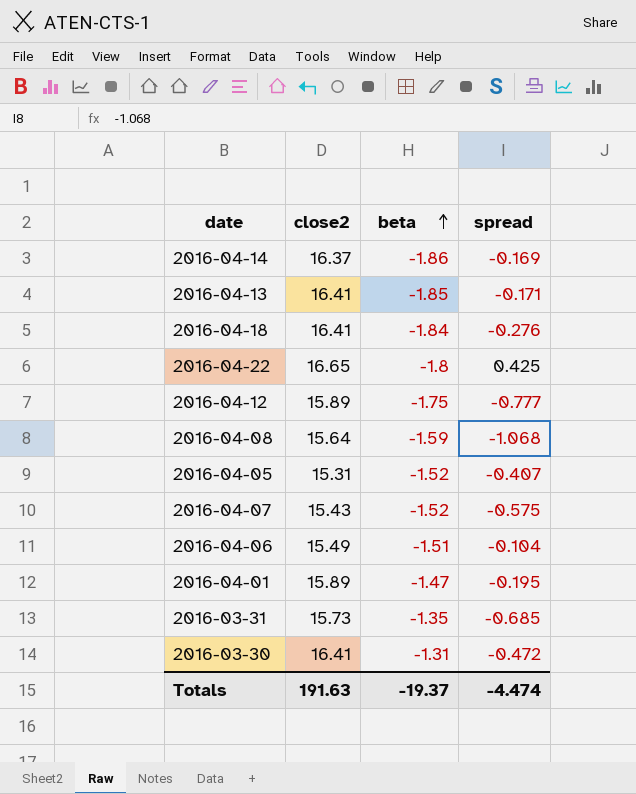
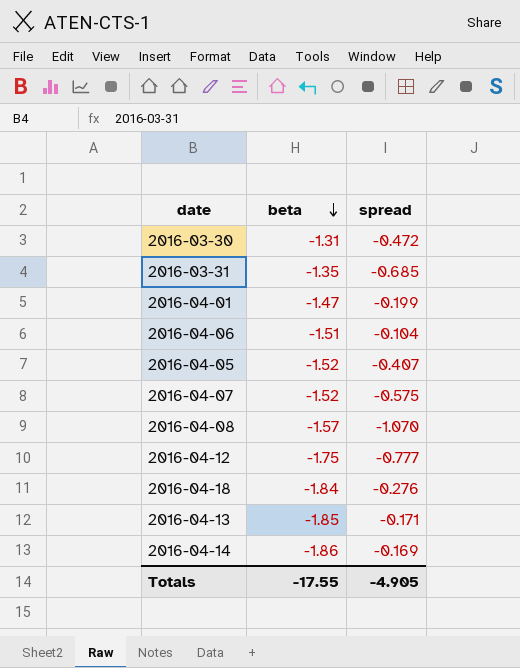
row order: beta ascending -> beta descending
column close2 | position: 2 -> none
row 2016-04-22: 16.65 | -1.8 | 0.425 -> none
2016-04-01 | spread: -0.195 -> -0.199
2016-04-08 | beta: -1.59 -> -1.57
2016-04-08 | spread: -1.068 -> -1.070
Totals | beta: -19.37 -> -17.55
Totals | spread: -4.474 -> -4.905

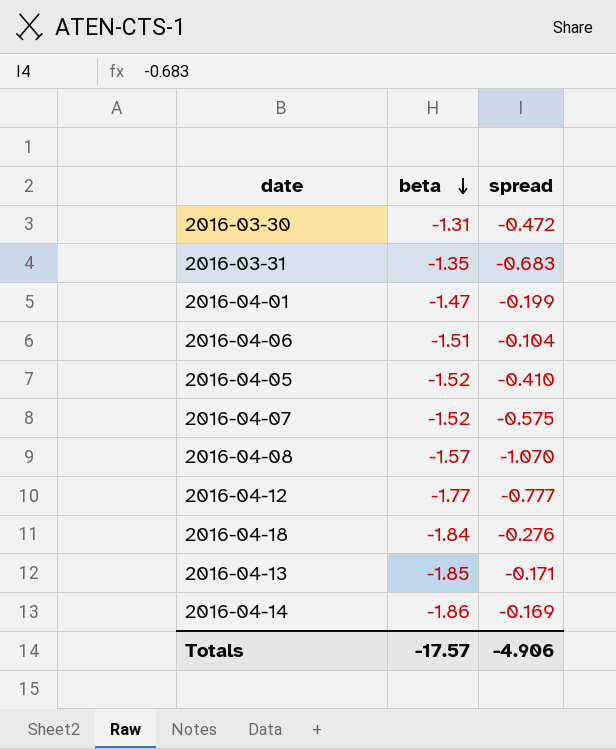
2016-03-31 | spread: -0.685 -> -0.683
2016-04-05 | spread: -0.407 -> -0.410
2016-04-12 | beta: -1.75 -> -1.77
Totals | beta: -17.55 -> -17.57
Totals | spread: -4.905 -> -4.906

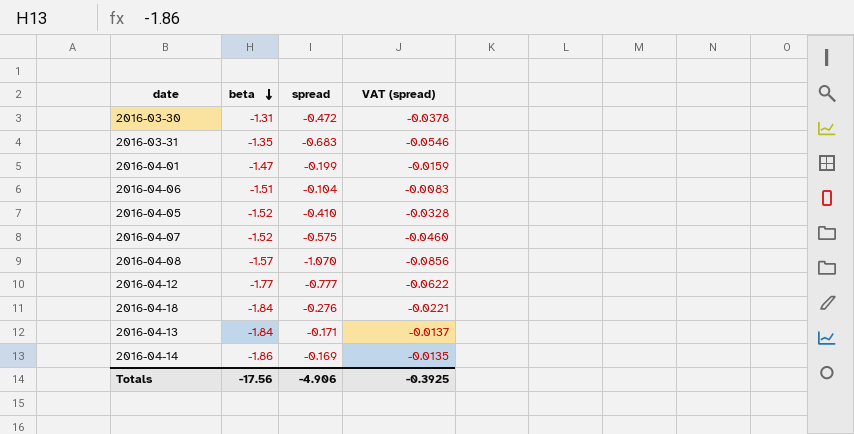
column VAT (spread) | formula: none -> [spread] * 0.08
2016-04-13 | beta: -1.85 -> -1.84
Totals | beta: -17.57 -> -17.56

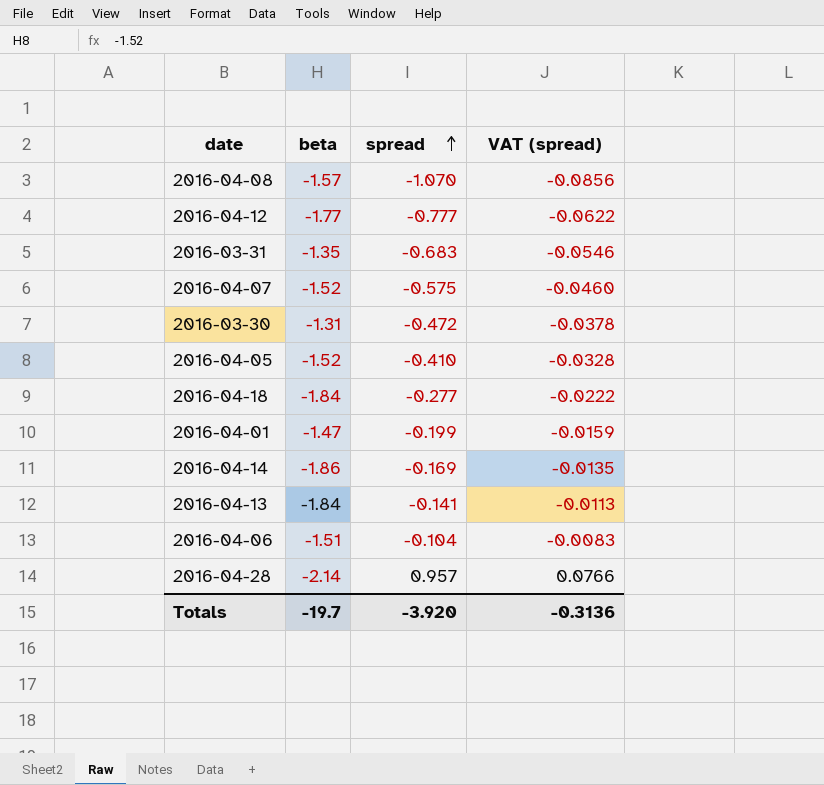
row order: beta descending -> spread ascending
2016-04-18 | spread: -0.276 -> -0.277
2016-04-18 | VAT (spread): -0.0221 -> -0.0222
2016-04-13 | spread: -0.171 -> -0.141
2016-04-13 | VAT (spread): -0.0137 -> -0.0113
row 2016-04-28: none -> -2.14 | 0.957 | 0.0766
Totals | beta: -17.56 -> -19.7
Totals | spread: -4.906 -> -3.920
Totals | VAT (spread): -0.3925 -> -0.3136

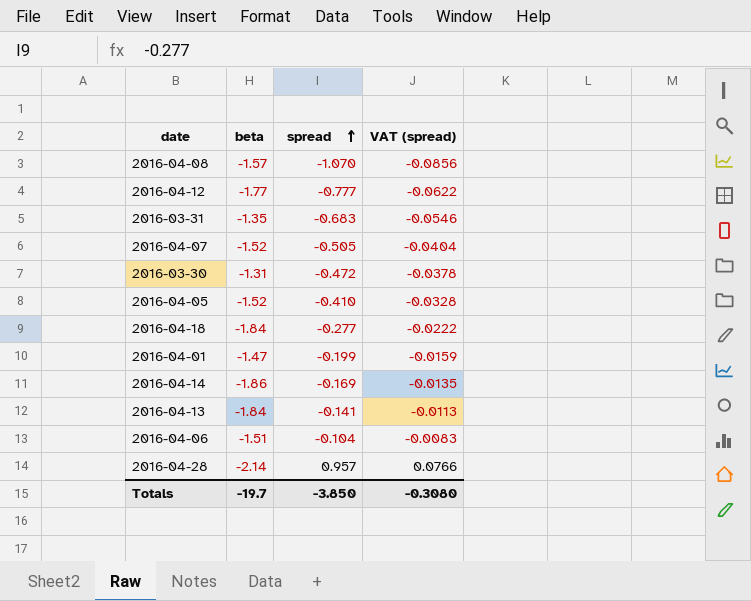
2016-04-07 | spread: -0.575 -> -0.505
2016-04-07 | VAT (spread): -0.0460 -> -0.0404
Totals | spread: -3.920 -> -3.850
Totals | VAT (spread): -0.3136 -> -0.3080

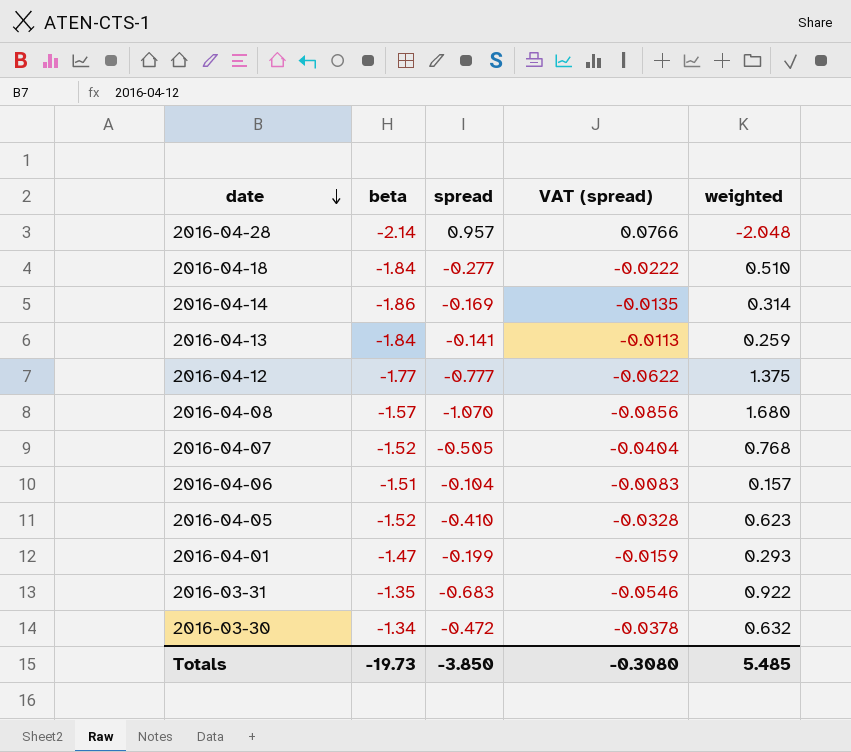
row order: spread ascending -> date descending
column weighted | formula: none -> [beta] * [spread]
2016-03-30 | beta: -1.31 -> -1.34
Totals | beta: -19.7 -> -19.73

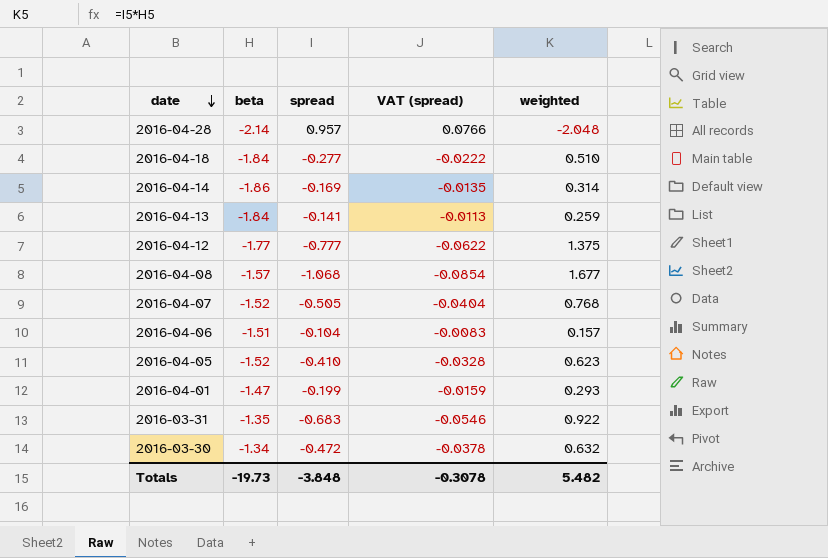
2016-04-08 | spread: -1.070 -> -1.068
2016-04-08 | VAT (spread): -0.0856 -> -0.0854
2016-04-08 | weighted: 1.680 -> 1.677
Totals | spread: -3.850 -> -3.848
Totals | VAT (spread): -0.3080 -> -0.3078
Totals | weighted: 5.485 -> 5.482

